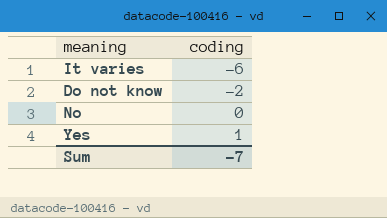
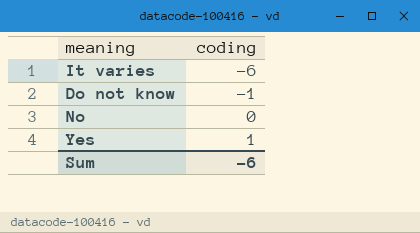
Do not know | coding: -2 -> -1
Sum | coding: -7 -> -6

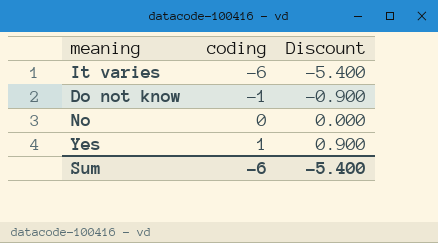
column Discount | formula: none -> [coding] * 0.9

